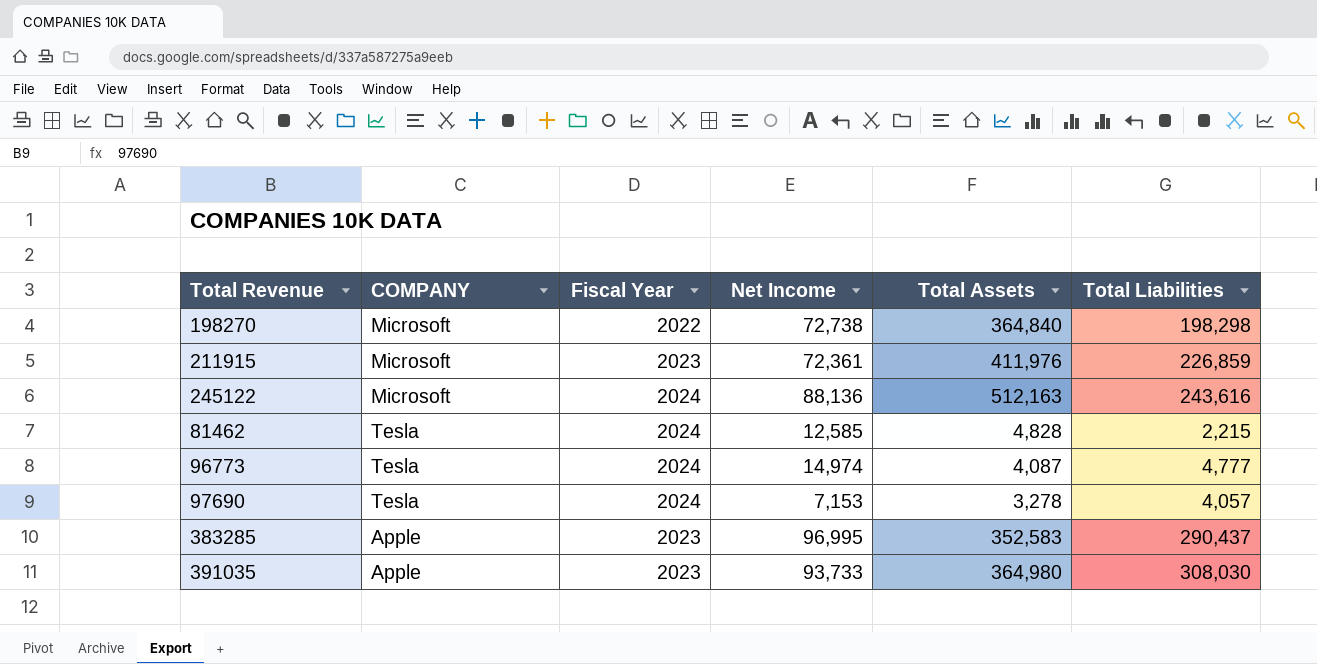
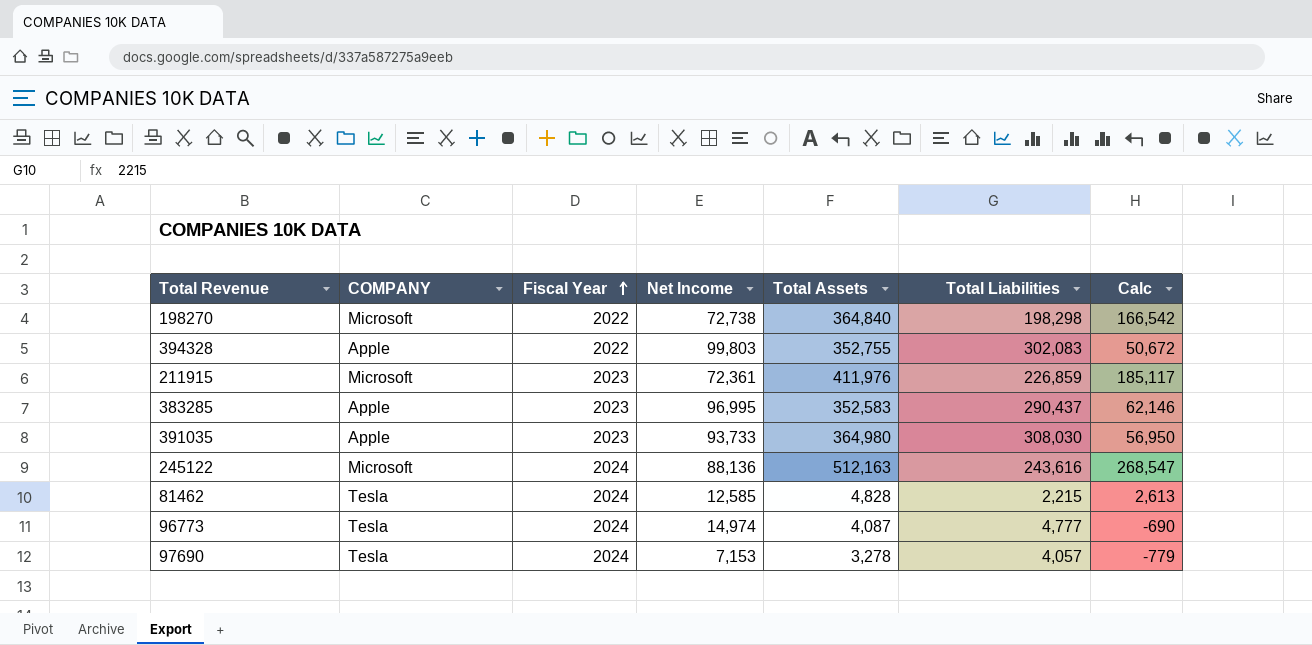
row order: none -> Fiscal Year ascending
column Calc | formula: none -> [Total Assets] - [Total Liabilities]
row 394328: none -> Apple | 2022 | 99,803 | 352,755 | 302,083 | 50,672

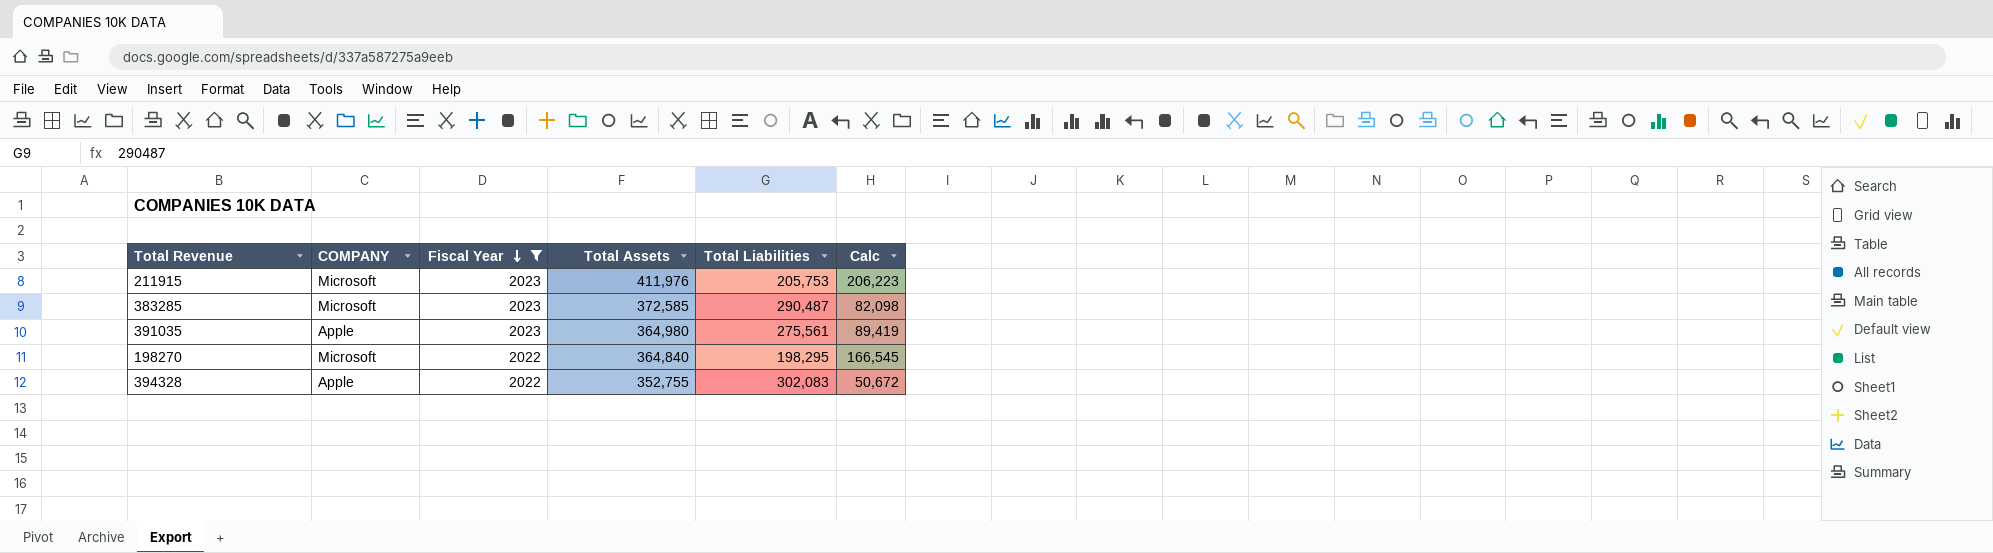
filter: none -> Fiscal Year != 2024
row order: Fiscal Year ascending -> Fiscal Year descending
column Net Income | position: 4 -> none
211915 | Total Liabilities: 226,859 -> 205,753
211915 | Calc: 185,117 -> 206,223
383285 | COMPANY: Apple -> Microsoft
383285 | Total Assets: 352,583 -> 372,585
383285 | Total Liabilities: 290,437 -> 290,487
383285 | Calc: 62,146 -> 82,098
391035 | Total Liabilities: 308,030 -> 275,561
391035 | Calc: 56,950 -> 89,419
198270 | Total Liabilities: 198,298 -> 198,295
198270 | Calc: 166,542 -> 166,545

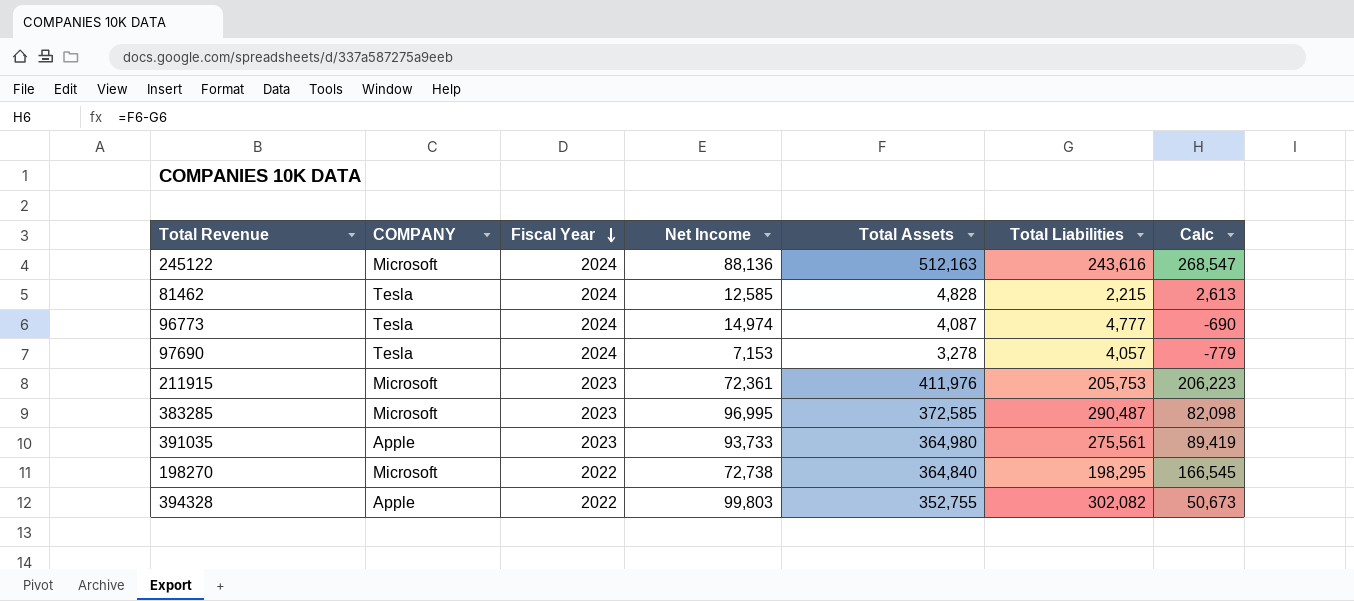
filter: Fiscal Year != 2024 -> none
column Net Income | position: none -> 4
394328 | Total Liabilities: 302,083 -> 302,082
394328 | Calc: 50,672 -> 50,673

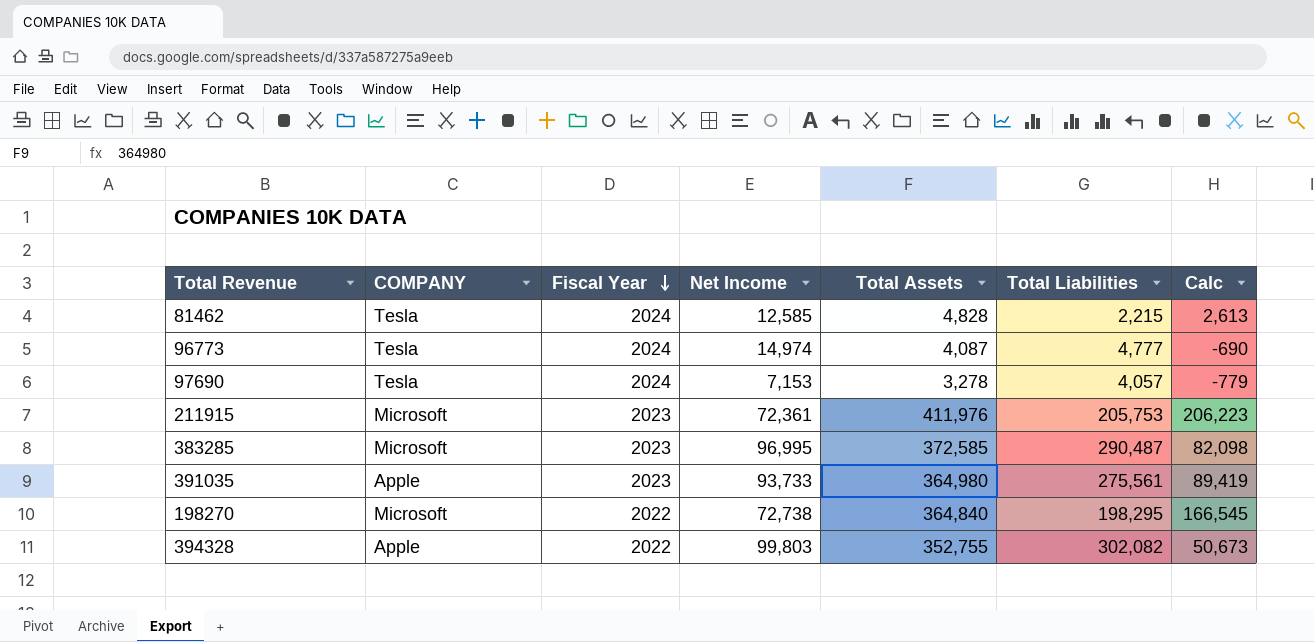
row 245122: Microsoft | 2024 | 88,136 | 512,163 | 243,616 | 268,547 -> none

